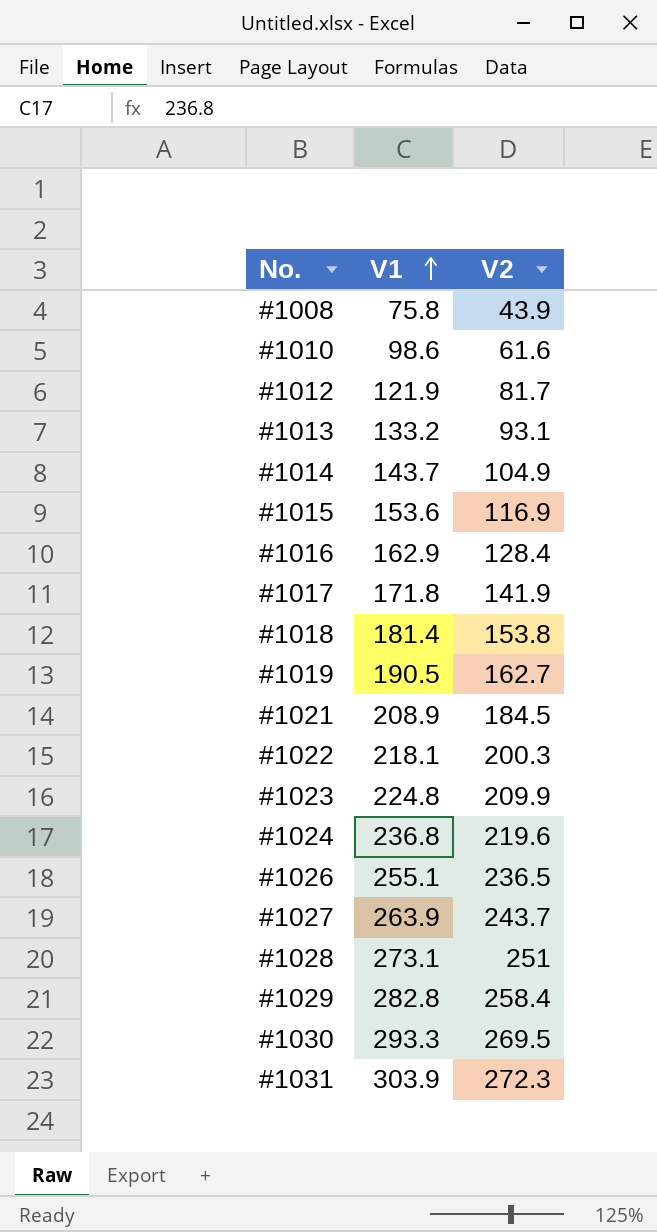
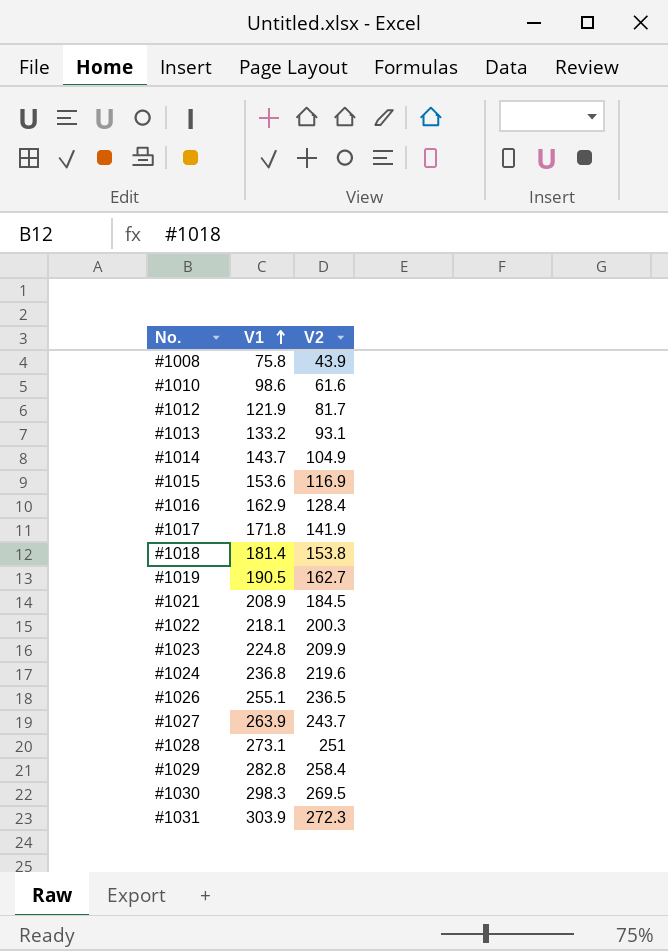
#1030 | V1: 293.3 -> 298.3

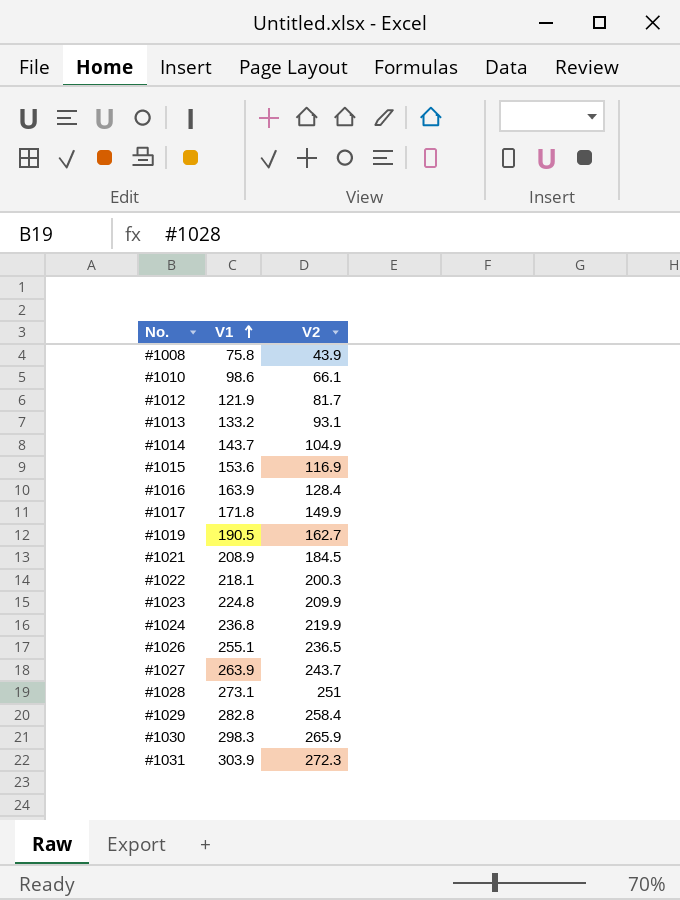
row #1018: 181.4 | 153.8 -> none
#1010 | V2: 61.6 -> 66.1
#1016 | V1: 162.9 -> 163.9
#1017 | V2: 141.9 -> 149.9
#1024 | V2: 219.6 -> 219.9
#1030 | V2: 269.5 -> 265.9

